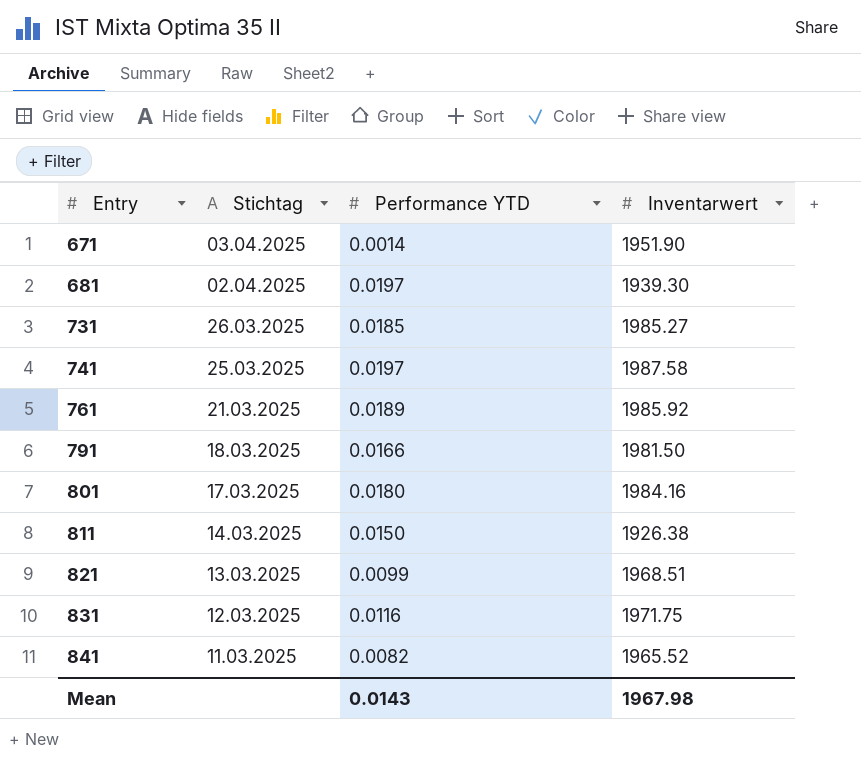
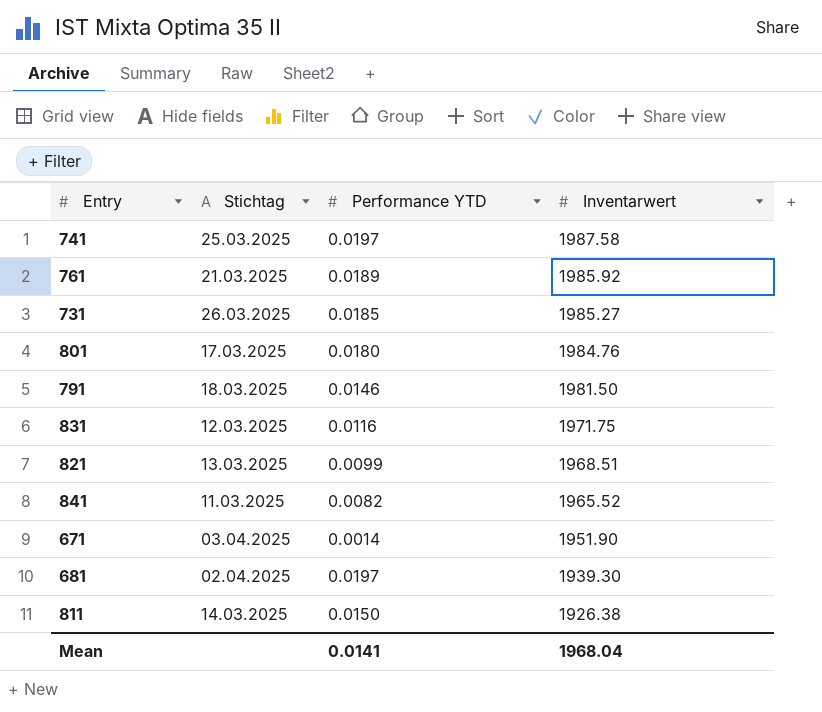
row order: Entry ascending -> Inventarwert descending
801 | Inventarwert: 1984.16 -> 1984.76
791 | Performance YTD: 0.0166 -> 0.0146
Mean | Performance YTD: 0.0143 -> 0.0141
Mean | Inventarwert: 1967.98 -> 1968.04

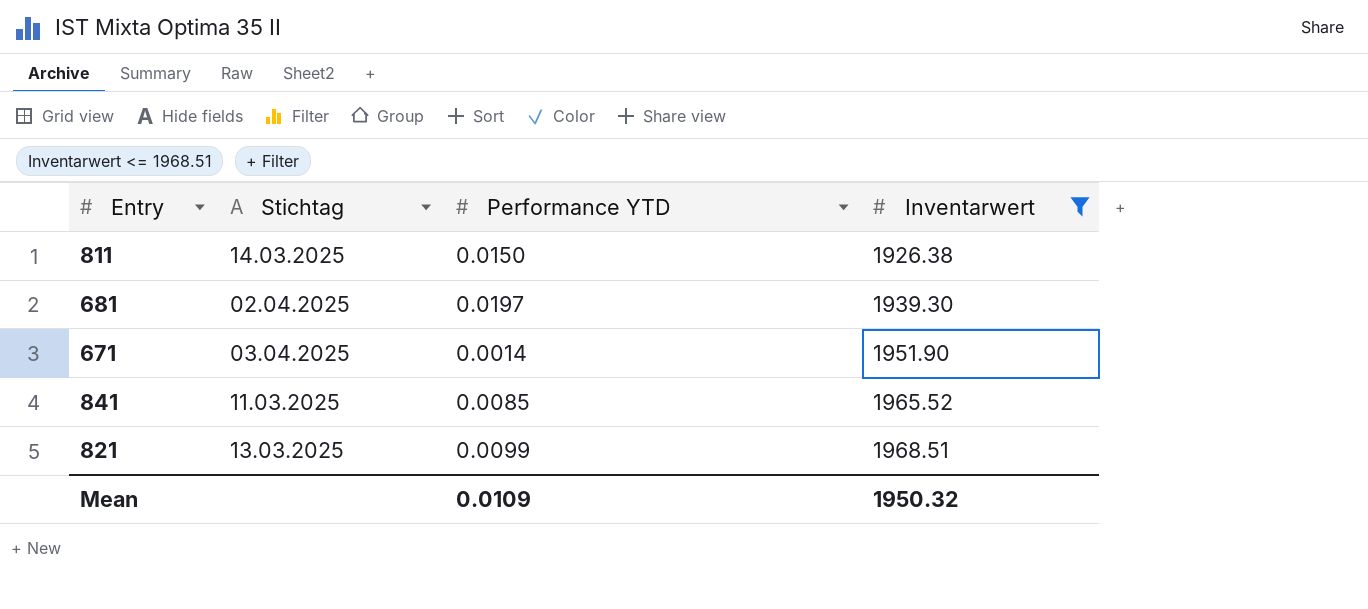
filter: none -> Inventarwert <= 1968.51
row order: Inventarwert descending -> Inventarwert ascending
841 | Performance YTD: 0.0082 -> 0.0085
Mean | Performance YTD: 0.0141 -> 0.0109
Mean | Inventarwert: 1968.04 -> 1950.32

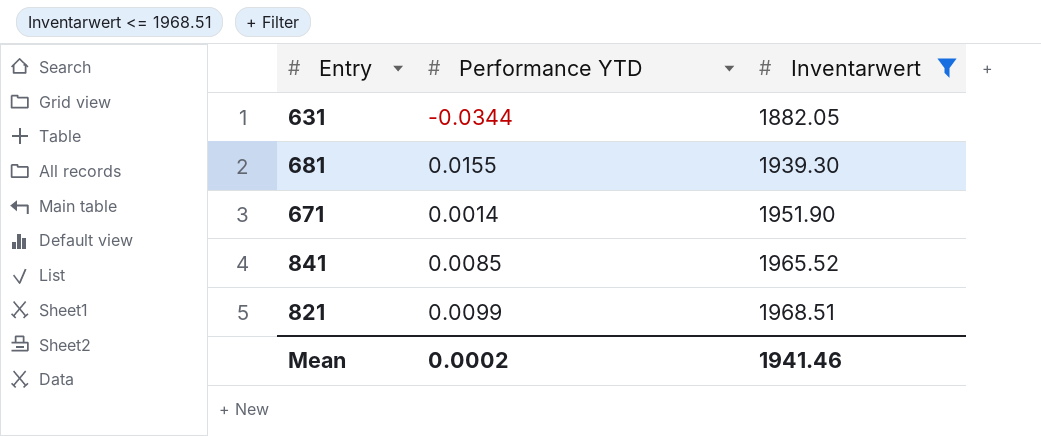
column Stichtag | position: 2 -> none
row 811: 14.03.2025 | 0.0150 | 1926.38 -> none
row 631: none -> -0.0344 | 1882.05
681 | Performance YTD: 0.0197 -> 0.0155
Mean | Performance YTD: 0.0109 -> 0.0002
Mean | Inventarwert: 1950.32 -> 1941.46

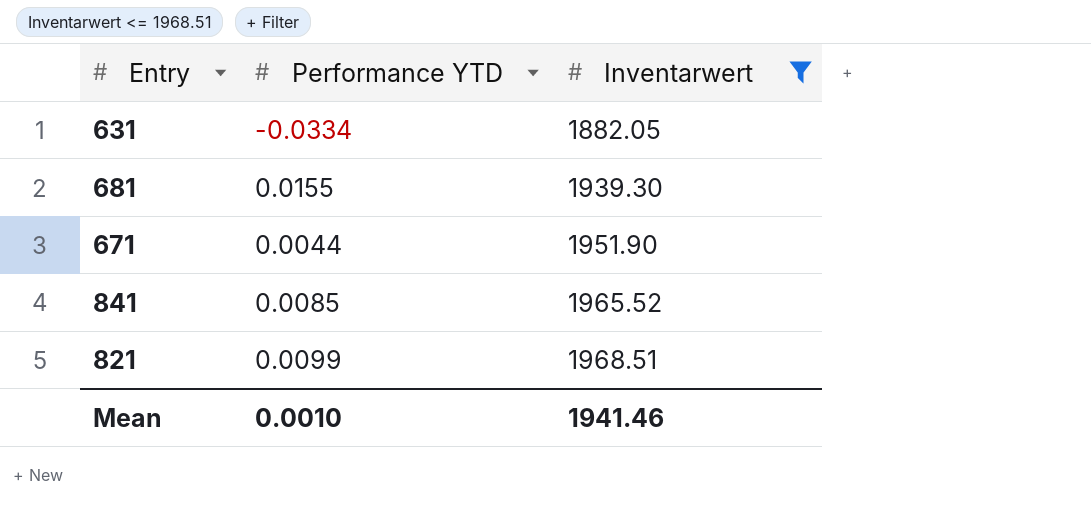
631 | Performance YTD: -0.0344 -> -0.0334
671 | Performance YTD: 0.0014 -> 0.0044
Mean | Performance YTD: 0.0002 -> 0.0010

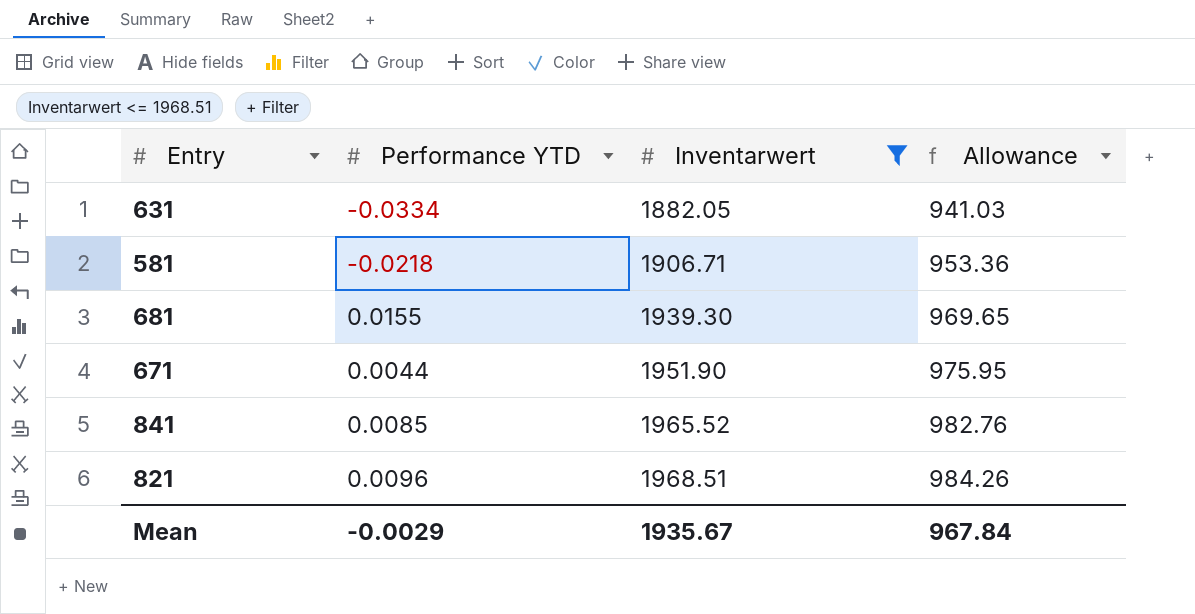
column Allowance | formula: none -> [Inventarwert] * 0.5
row 581: none -> -0.0218 | 1906.71 | 953.36
821 | Performance YTD: 0.0099 -> 0.0096
Mean | Performance YTD: 0.0010 -> -0.0029
Mean | Inventarwert: 1941.46 -> 1935.67

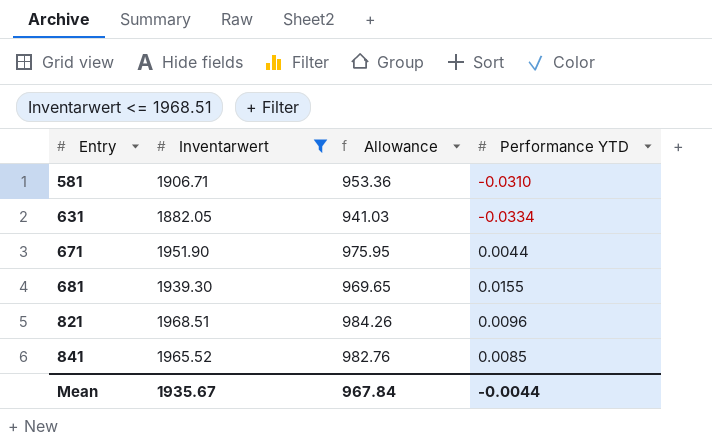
row order: Inventarwert ascending -> Entry ascending
column Performance YTD | position: 2 -> 4
581 | Performance YTD: -0.0218 -> -0.0310
Mean | Performance YTD: -0.0029 -> -0.0044

